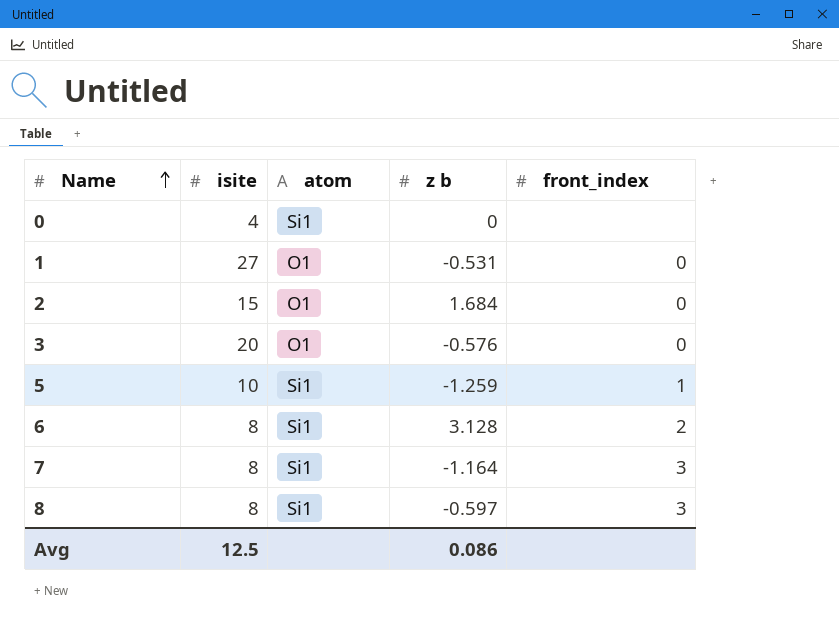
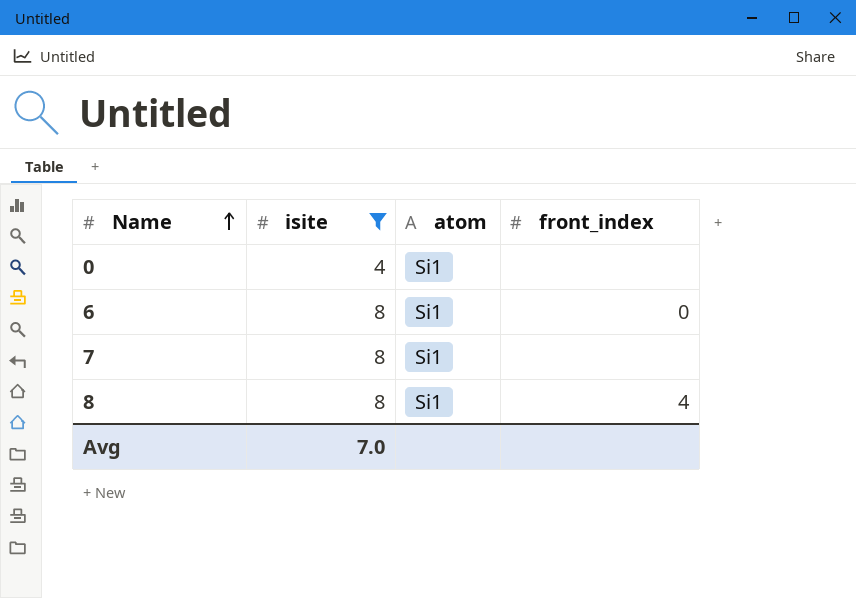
filter: none -> isite <= 8
column z b | position: 4 -> none
6 | front_index: 2 -> 0
7 | front_index: 3 -> none
8 | front_index: 3 -> 4
Avg | isite: 12.5 -> 7.0

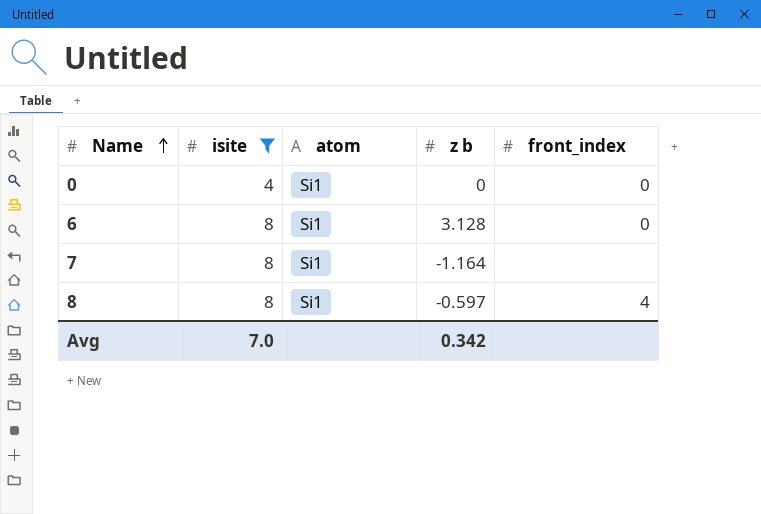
column z b | position: none -> 4
0 | front_index: none -> 0

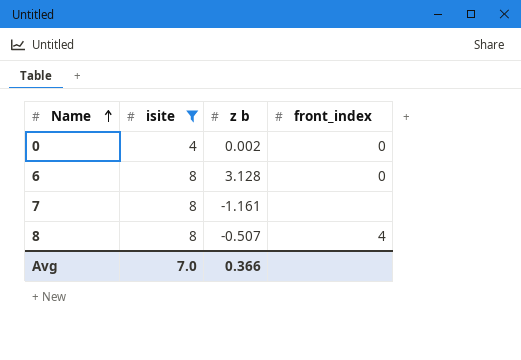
column atom | position: 3 -> none
0 | z b: 0 -> 0.002
7 | z b: -1.164 -> -1.161
8 | z b: -0.597 -> -0.507
Avg | z b: 0.342 -> 0.366

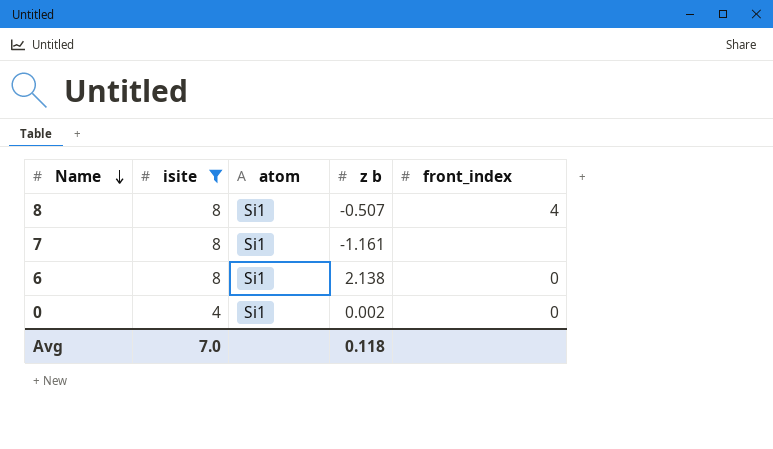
row order: Name ascending -> Name descending
column atom | position: none -> 3
6 | z b: 3.128 -> 2.138
Avg | z b: 0.366 -> 0.118

